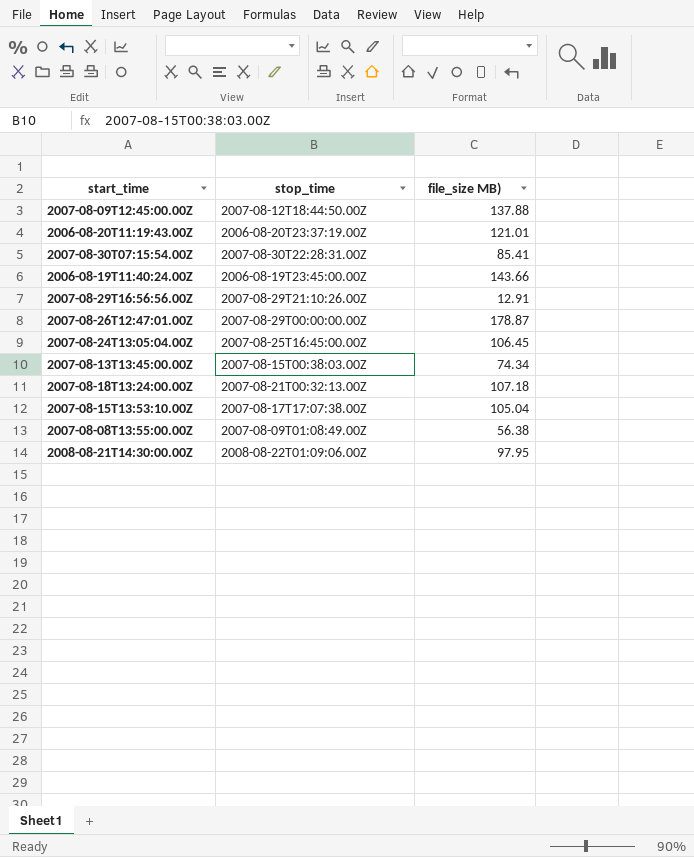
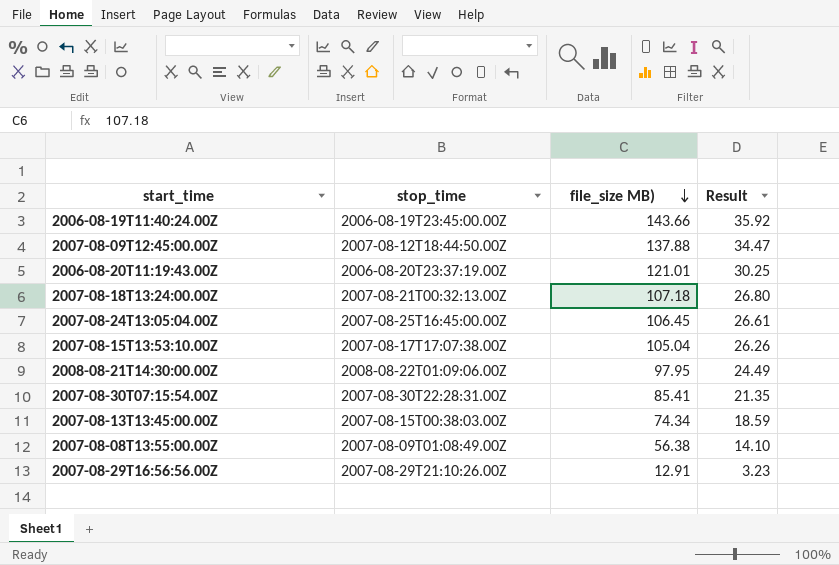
row order: none -> file_size MB) descending
column Result | formula: none -> [file_size MB)] * 0.25
row 2007-08-26T12:47:01.00Z: 2007-08-29T00:00:00.00Z | 178.87 -> none

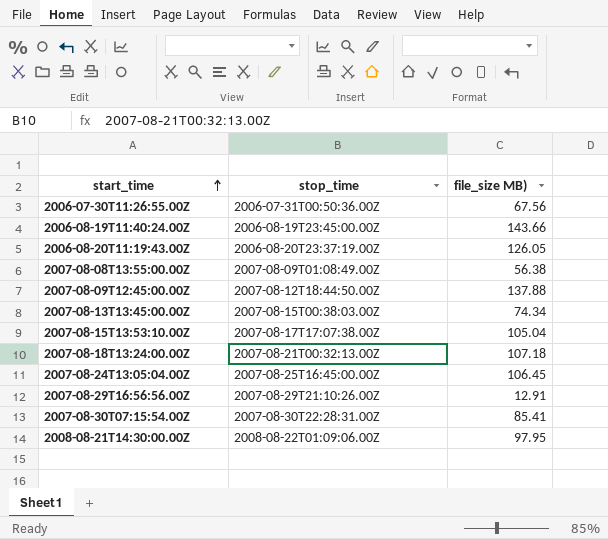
row order: file_size MB) descending -> start_time ascending
column Result | formula: [file_size MB)] * 0.25 -> none
row 2006-07-30T11:26:55.00Z: none -> 2006-07-31T00:50:36.00Z | 67.56
2006-08-20T11:19:43.00Z | file_size MB): 121.01 -> 126.05

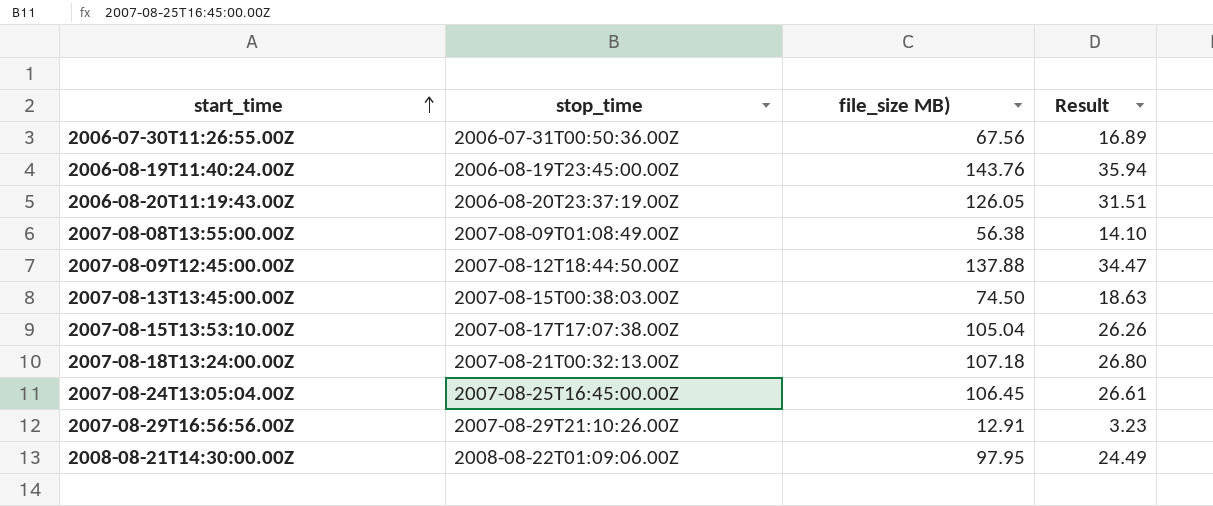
column Result | formula: none -> [file_size MB)] * 0.25
row 2007-08-30T07:15:54.00Z: 2007-08-30T22:28:31.00Z | 85.41 -> none
2006-08-19T11:40:24.00Z | file_size MB): 143.66 -> 143.76
2007-08-13T13:45:00.00Z | file_size MB): 74.34 -> 74.50

